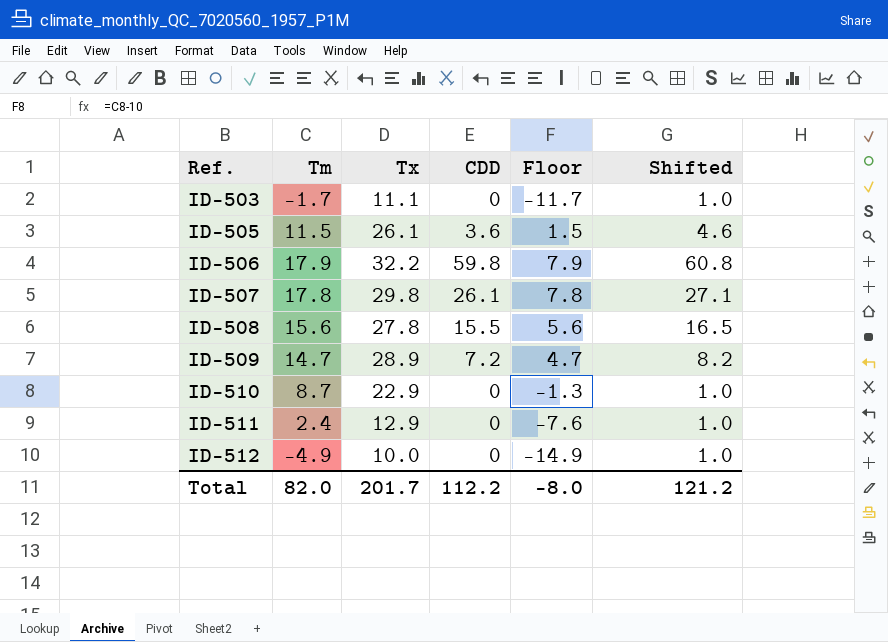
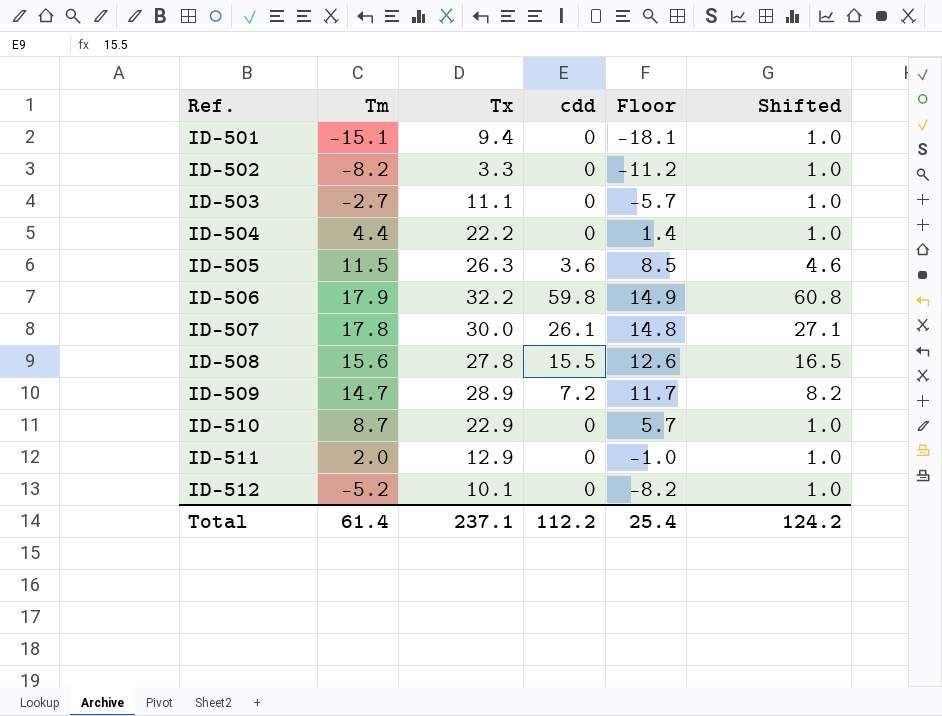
column name: CDD -> cdd
column Floor | formula: [Tm] - 10 -> [Tm] - 3
row ID-501: none -> -15.1 | 9.4 | 0 | -18.1 | 1.0
row ID-502: none -> -8.2 | 3.3 | 0 | -11.2 | 1.0
ID-503 | Tm: -1.7 -> -2.7
row ID-504: none -> 4.4 | 22.2 | 0 | 1.4 | 1.0
ID-505 | Tx: 26.1 -> 26.3
ID-507 | Tx: 29.8 -> 30.0
ID-511 | Tm: 2.4 -> 2.0
ID-512 | Tm: -4.9 -> -5.2
ID-512 | Tx: 10.0 -> 10.1
Total | Tm: 82.0 -> 61.4
Total | Tx: 201.7 -> 237.1
Total | Floor: -8.0 -> 25.4
Total | Shifted: 121.2 -> 124.2

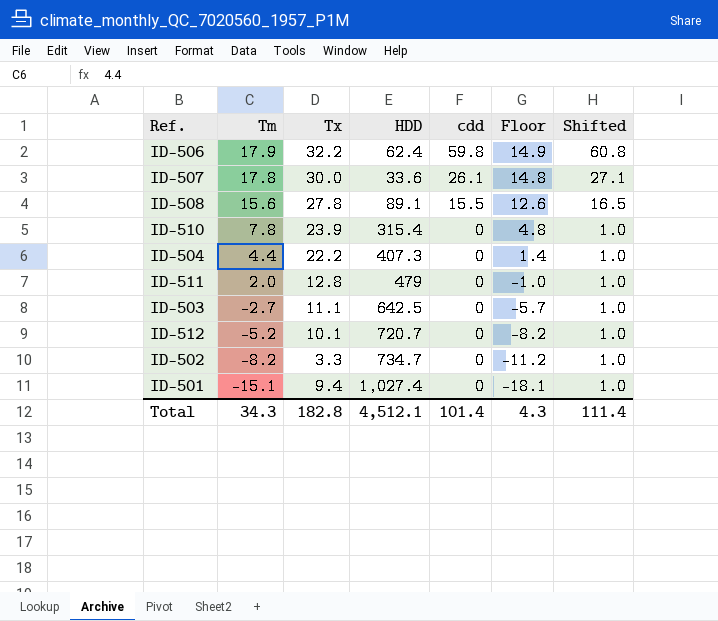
row order: Ref. ascending -> Tm descending
column HDD | position: none -> 4
row ID-505: 11.5 | 26.3 | 3.6 | 8.5 | 4.6 -> none
row ID-509: 14.7 | 28.9 | 7.2 | 11.7 | 8.2 -> none
ID-510 | Tm: 8.7 -> 7.8
ID-510 | Tx: 22.9 -> 23.9
ID-510 | Floor: 5.7 -> 4.8
ID-511 | Tx: 12.9 -> 12.8
Total | Tm: 61.4 -> 34.3
Total | Tx: 237.1 -> 182.8
Total | cdd: 112.2 -> 101.4
Total | Floor: 25.4 -> 4.3
Total | Shifted: 124.2 -> 111.4

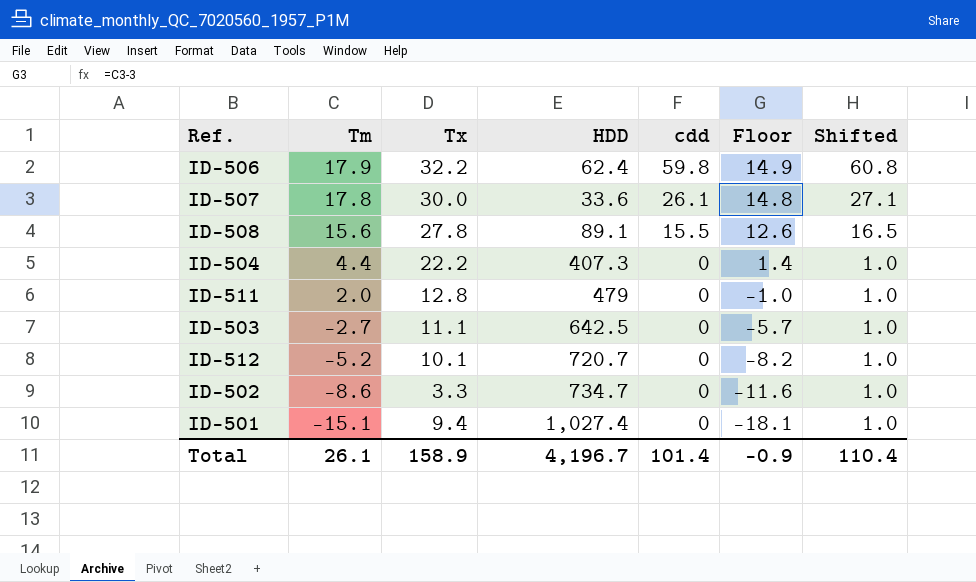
row ID-510: 7.8 | 23.9 | 315.4 | 0 | 4.8 | 1.0 -> none
ID-502 | Tm: -8.2 -> -8.6
ID-502 | Floor: -11.2 -> -11.6
Total | Tm: 34.3 -> 26.1
Total | Tx: 182.8 -> 158.9
Total | HDD: 4,512.1 -> 4,196.7
Total | Floor: 4.3 -> -0.9
Total | Shifted: 111.4 -> 110.4

